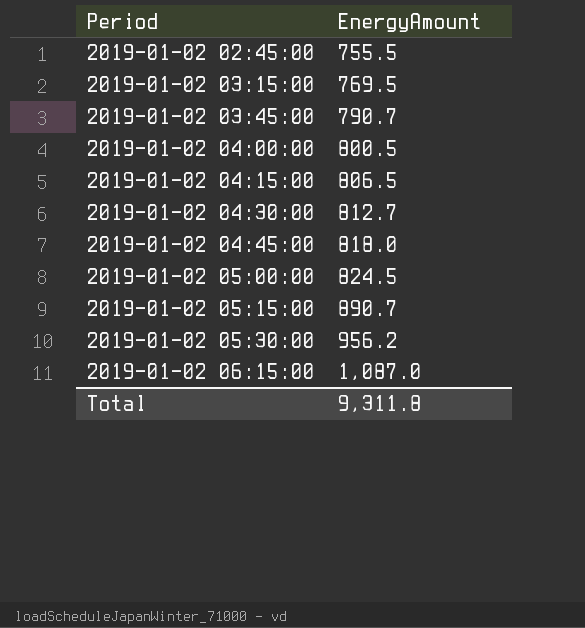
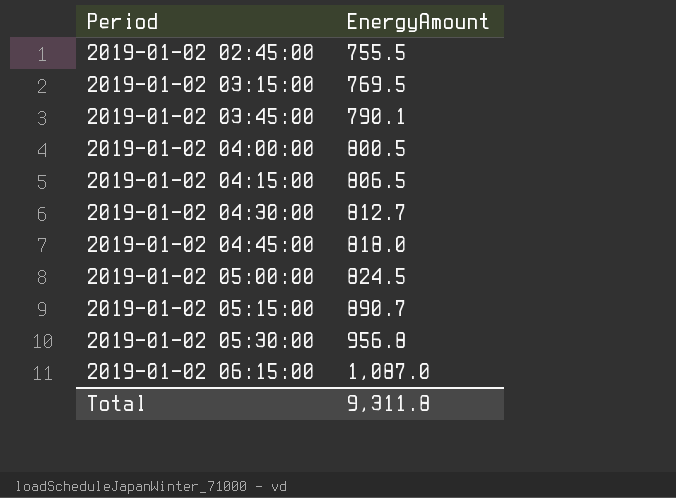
2019-01-02 03:45:00 | EnergyAmount: 790.7 -> 790.1
2019-01-02 05:30:00 | EnergyAmount: 956.2 -> 956.8

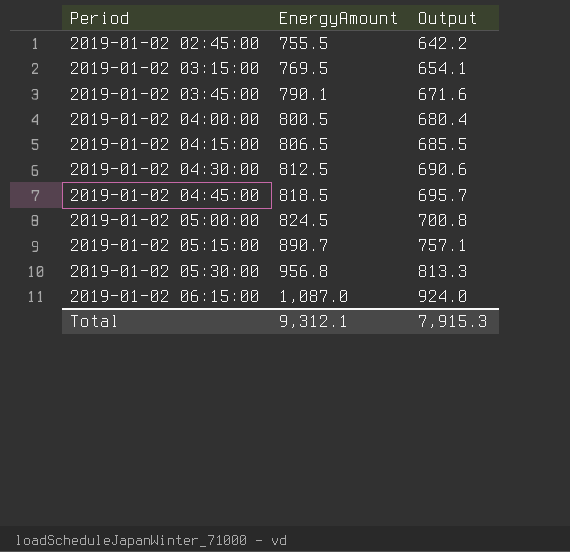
column Output | formula: none -> [EnergyAmount] * 0.85
2019-01-02 04:30:00 | EnergyAmount: 812.7 -> 812.5
2019-01-02 04:45:00 | EnergyAmount: 818.0 -> 818.5
Total | EnergyAmount: 9,311.8 -> 9,312.1

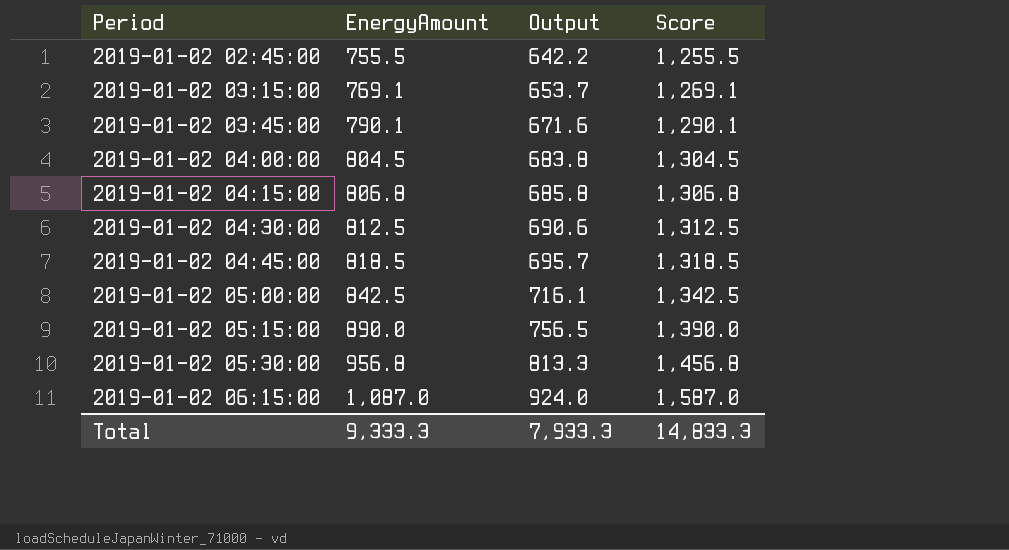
column Score | formula: none -> [EnergyAmount] + 500
2019-01-02 03:15:00 | EnergyAmount: 769.5 -> 769.1
2019-01-02 03:15:00 | Output: 654.1 -> 653.7
2019-01-02 04:00:00 | EnergyAmount: 800.5 -> 804.5
2019-01-02 04:00:00 | Output: 680.4 -> 683.8
2019-01-02 04:15:00 | EnergyAmount: 806.5 -> 806.8
2019-01-02 04:15:00 | Output: 685.5 -> 685.8
2019-01-02 05:00:00 | EnergyAmount: 824.5 -> 842.5
2019-01-02 05:00:00 | Output: 700.8 -> 716.1
2019-01-02 05:15:00 | EnergyAmount: 890.7 -> 890.0
2019-01-02 05:15:00 | Output: 757.1 -> 756.5
Total | EnergyAmount: 9,312.1 -> 9,333.3
Total | Output: 7,915.3 -> 7,933.3

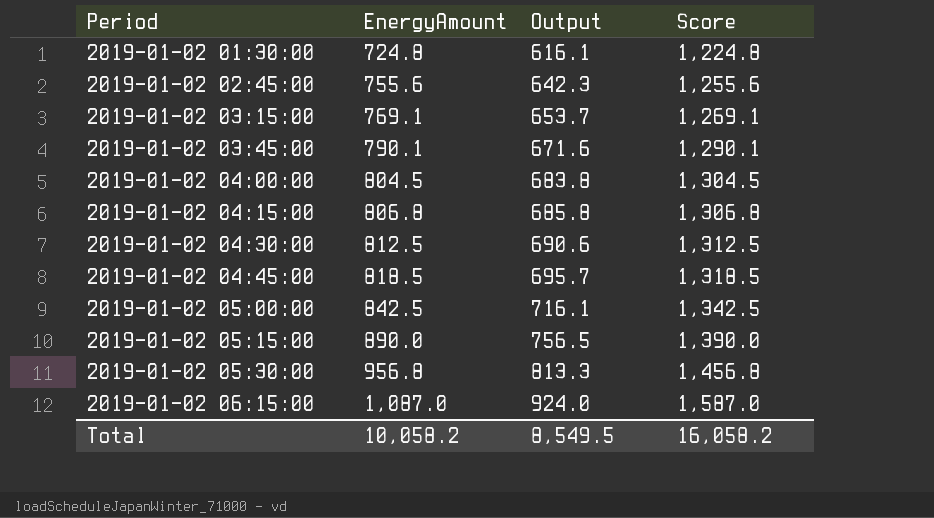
row 2019-01-02 01:30:00: none -> 724.8 | 616.1 | 1,224.8
2019-01-02 02:45:00 | EnergyAmount: 755.5 -> 755.6
2019-01-02 02:45:00 | Output: 642.2 -> 642.3
2019-01-02 02:45:00 | Score: 1,255.5 -> 1,255.6
Total | EnergyAmount: 9,333.3 -> 10,058.2
Total | Output: 7,933.3 -> 8,549.5
Total | Score: 14,833.3 -> 16,058.2

